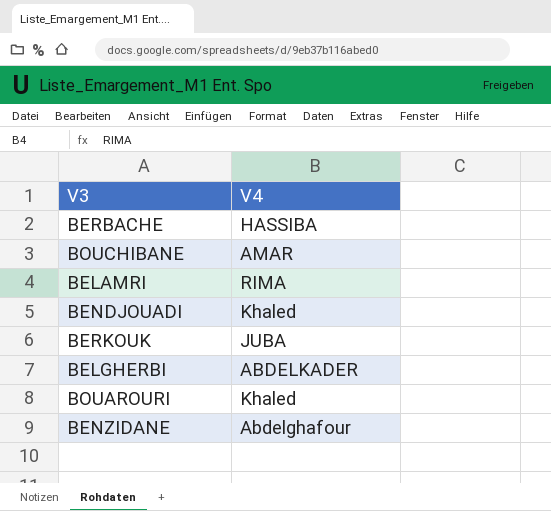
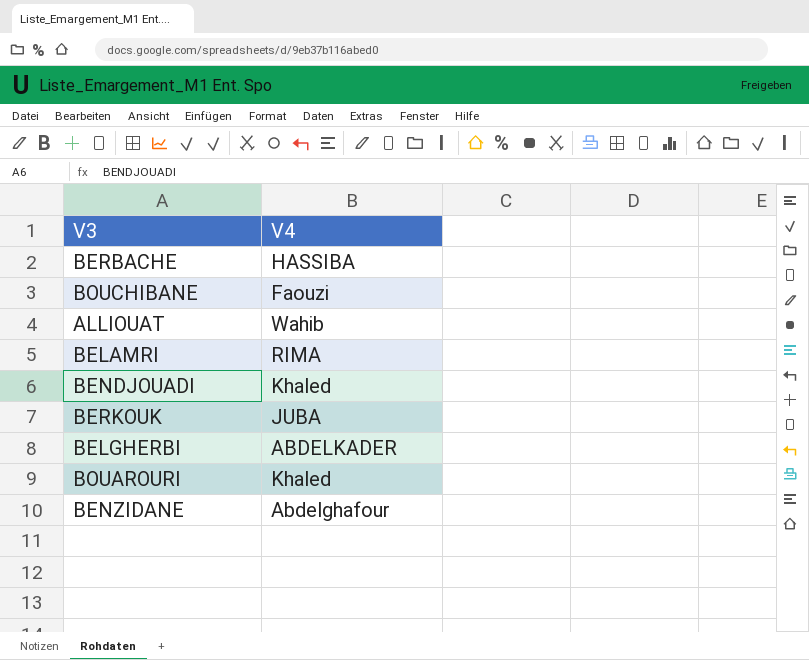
BOUCHIBANE | V4: AMAR -> Faouzi
row ALLIOUAT: none -> Wahib

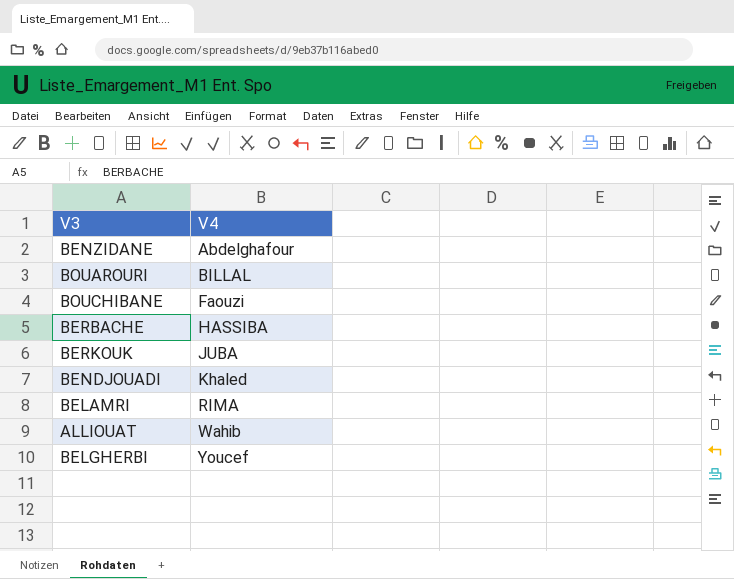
row order: none -> V4 ascending
BOUAROURI | V4: Khaled -> BILLAL
BELGHERBI | V4: ABDELKADER -> Youcef

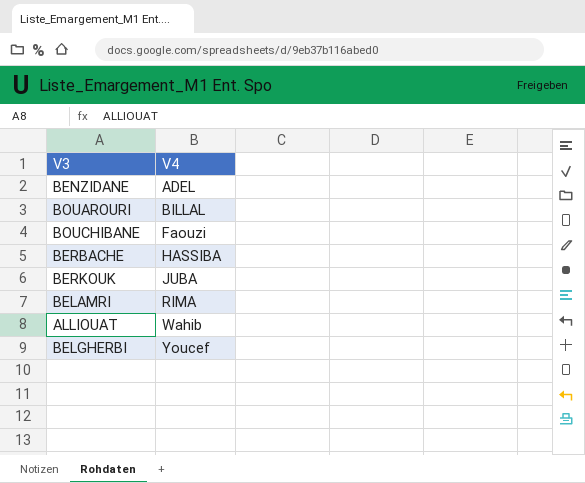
row BENDJOUADI: Khaled -> none
BENZIDANE | V4: Abdelghafour -> ADEL

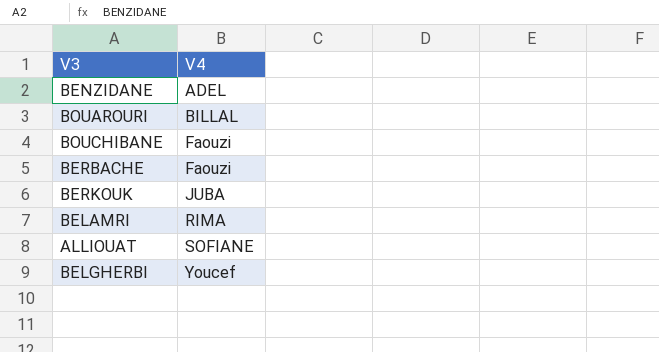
BERBACHE | V4: HASSIBA -> Faouzi
ALLIOUAT | V4: Wahib -> SOFIANE

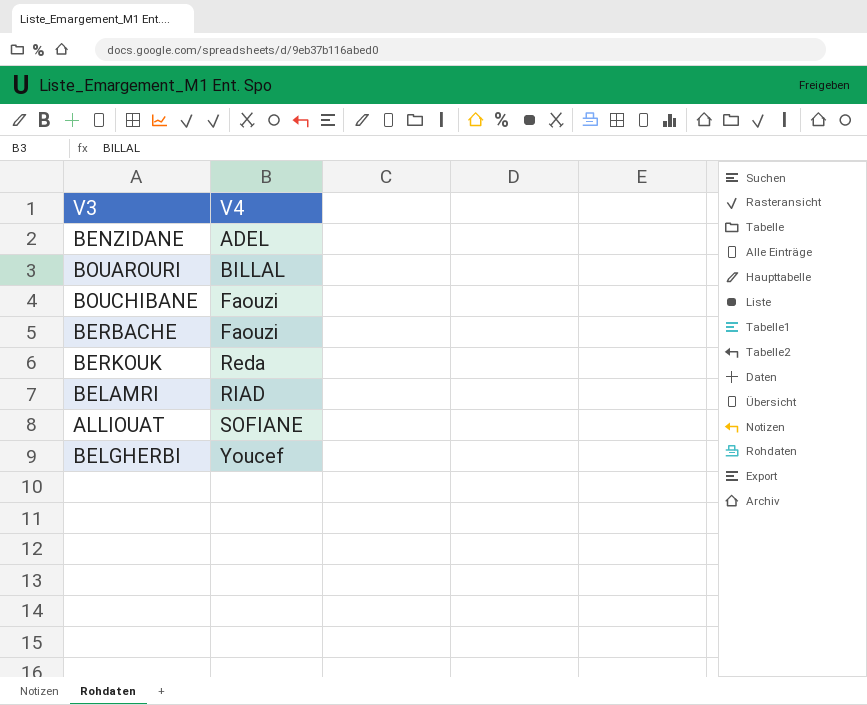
BERKOUK | V4: JUBA -> Reda
BELAMRI | V4: RIMA -> RIAD

